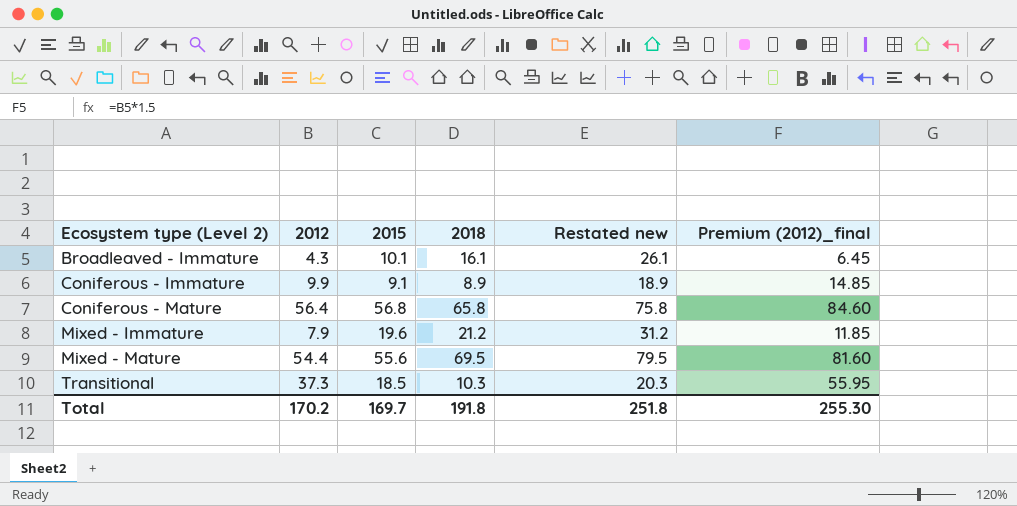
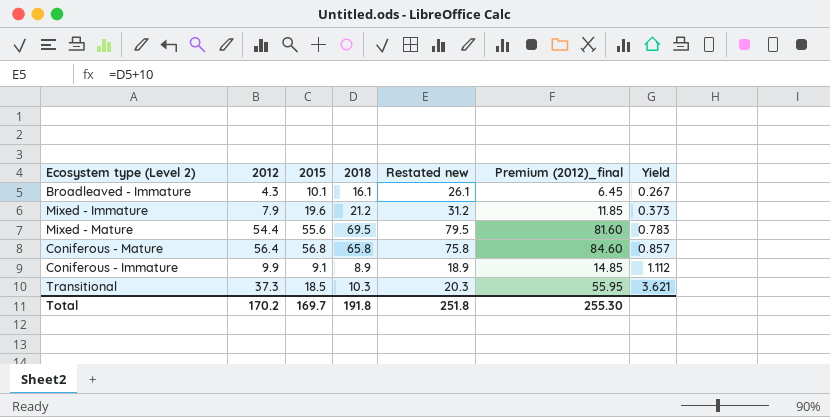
row order: Ecosystem type (Level 2) ascending -> Yield ascending
column Yield | formula: none -> [2012] / [2018]

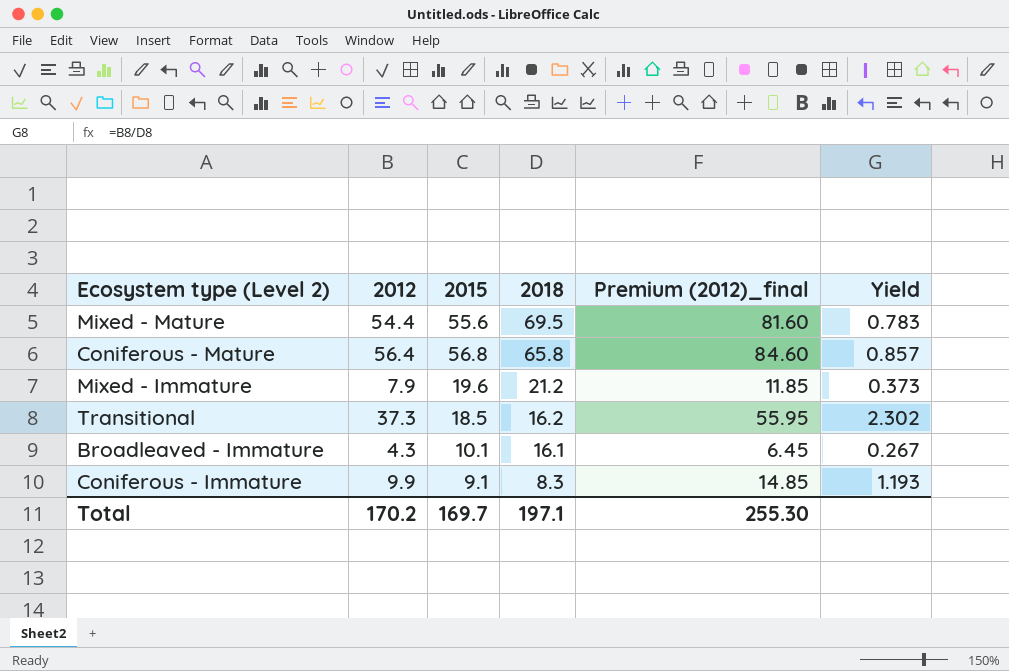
row order: Yield ascending -> 2018 descending
column Restated new | formula: [2018] + 10 -> none
Transitional | 2018: 10.3 -> 16.2
Transitional | Yield: 3.621 -> 2.302
Coniferous - Immature | 2018: 8.9 -> 8.3
Coniferous - Immature | Yield: 1.112 -> 1.193
Total | 2018: 191.8 -> 197.1

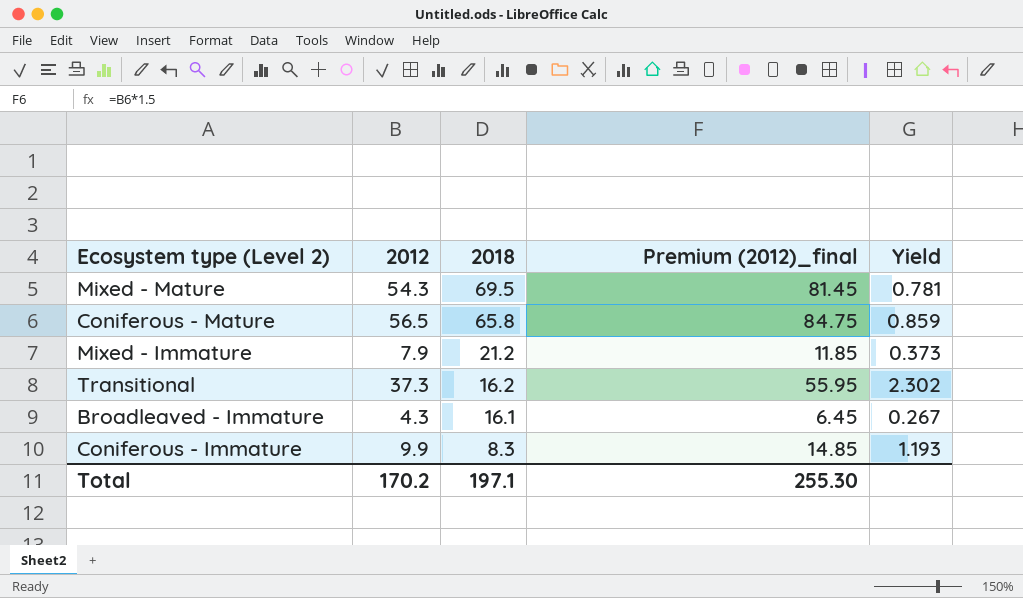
column 2015 | position: 3 -> none
Mixed - Mature | 2012: 54.4 -> 54.3
Mixed - Mature | Premium (2012)_final: 81.60 -> 81.45
Mixed - Mature | Yield: 0.783 -> 0.781
Coniferous - Mature | 2012: 56.4 -> 56.5
Coniferous - Mature | Premium (2012)_final: 84.60 -> 84.75
Coniferous - Mature | Yield: 0.857 -> 0.859

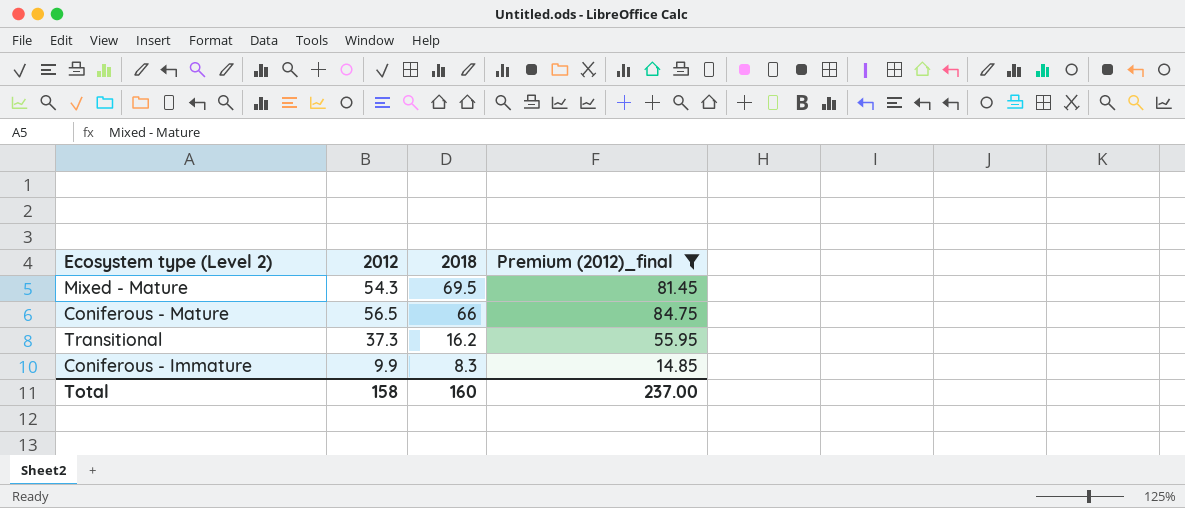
filter: none -> Premium (2012)_final >= 14.85
column Yield | formula: [2012] / [2018] -> none
Coniferous - Mature | 2018: 65.8 -> 66
Total | 2012: 170.2 -> 158
Total | 2018: 197.1 -> 160
Total | Premium (2012)_final: 255.30 -> 237.00

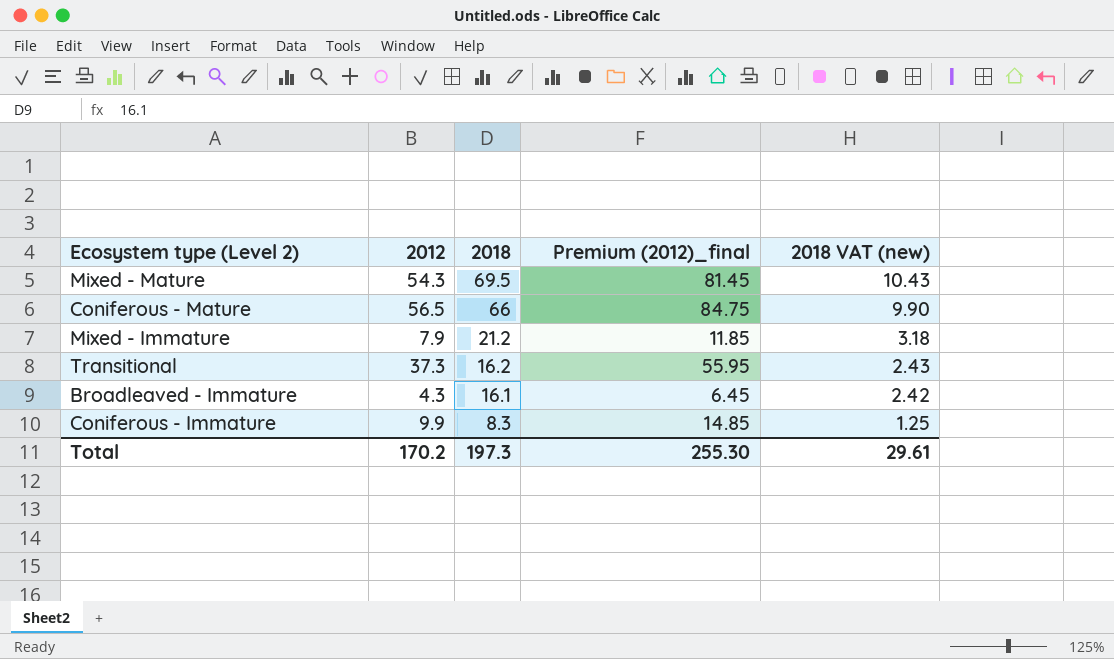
filter: Premium (2012)_final >= 14.85 -> none
column 2018 VAT (new) | formula: none -> [2018] * 0.15
Total | 2012: 158 -> 170.2
Total | 2018: 160 -> 197.3
Total | Premium (2012)_final: 237.00 -> 255.30

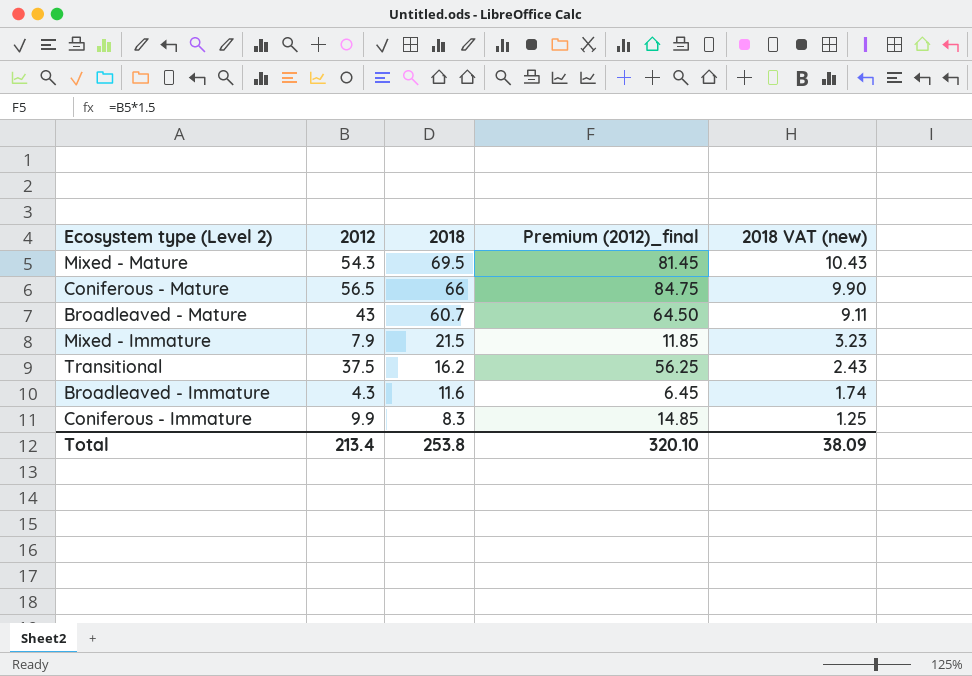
row Broadleaved - Mature: none -> 43 | 60.7 | 64.50 | 9.11
Mixed - Immature | 2018: 21.2 -> 21.5
Mixed - Immature | 2018 VAT (new): 3.18 -> 3.23
Transitional | 2012: 37.3 -> 37.5
Transitional | Premium (2012)_final: 55.95 -> 56.25
Broadleaved - Immature | 2018: 16.1 -> 11.6
Broadleaved - Immature | 2018 VAT (new): 2.42 -> 1.74
Total | 2012: 170.2 -> 213.4
Total | 2018: 197.3 -> 253.8
Total | Premium (2012)_final: 255.30 -> 320.10
Total | 2018 VAT (new): 29.61 -> 38.09

